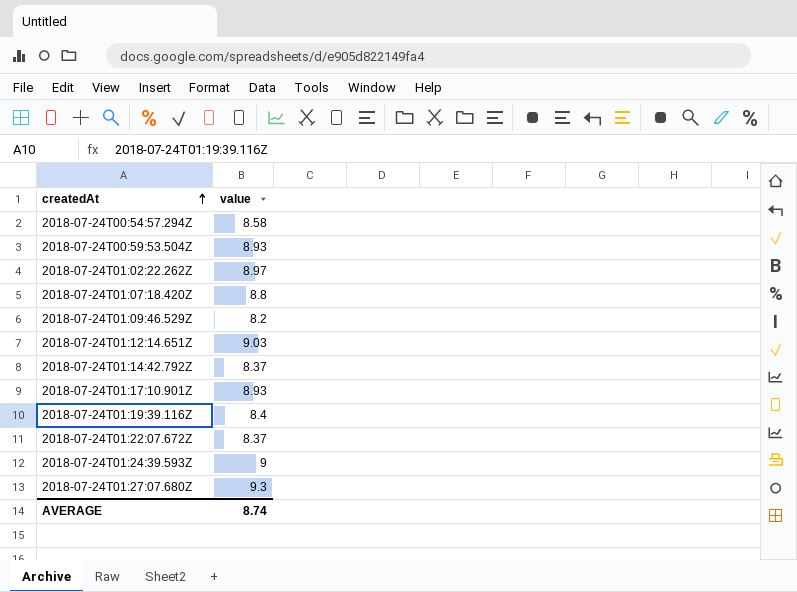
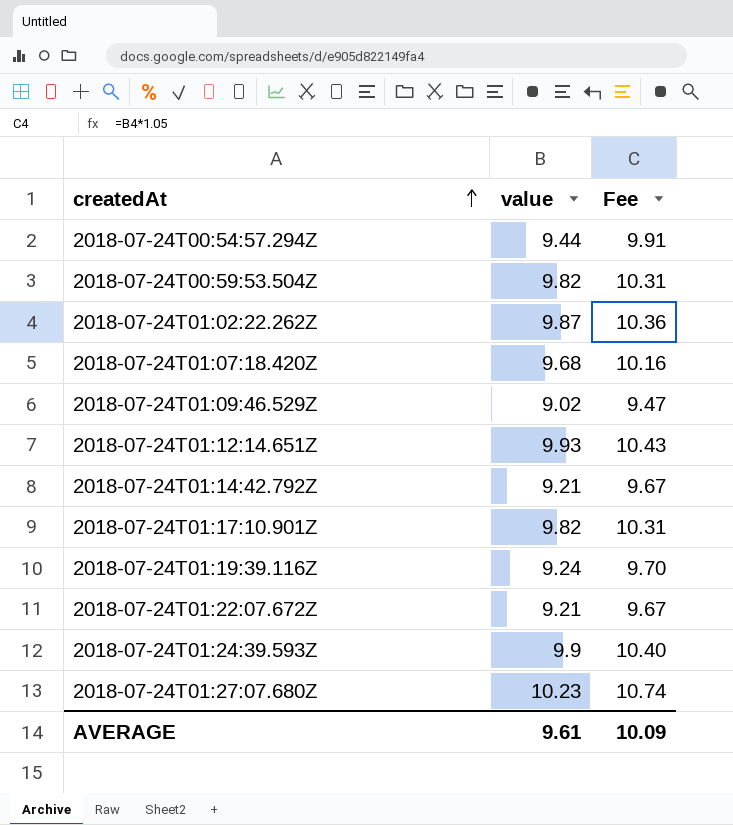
column Fee | formula: none -> [value] * 1.05
2018-07-24T00:54:57.294Z | value: 8.58 -> 9.44
2018-07-24T00:59:53.504Z | value: 8.93 -> 9.82
2018-07-24T01:02:22.262Z | value: 8.97 -> 9.87
2018-07-24T01:07:18.420Z | value: 8.8 -> 9.68
2018-07-24T01:09:46.529Z | value: 8.2 -> 9.02
2018-07-24T01:12:14.651Z | value: 9.03 -> 9.93
2018-07-24T01:14:42.792Z | value: 8.37 -> 9.21
2018-07-24T01:17:10.901Z | value: 8.93 -> 9.82
2018-07-24T01:19:39.116Z | value: 8.4 -> 9.24
2018-07-24T01:22:07.672Z | value: 8.37 -> 9.21
2018-07-24T01:24:39.593Z | value: 9 -> 9.9
2018-07-24T01:27:07.680Z | value: 9.3 -> 10.23
AVERAGE | value: 8.74 -> 9.61

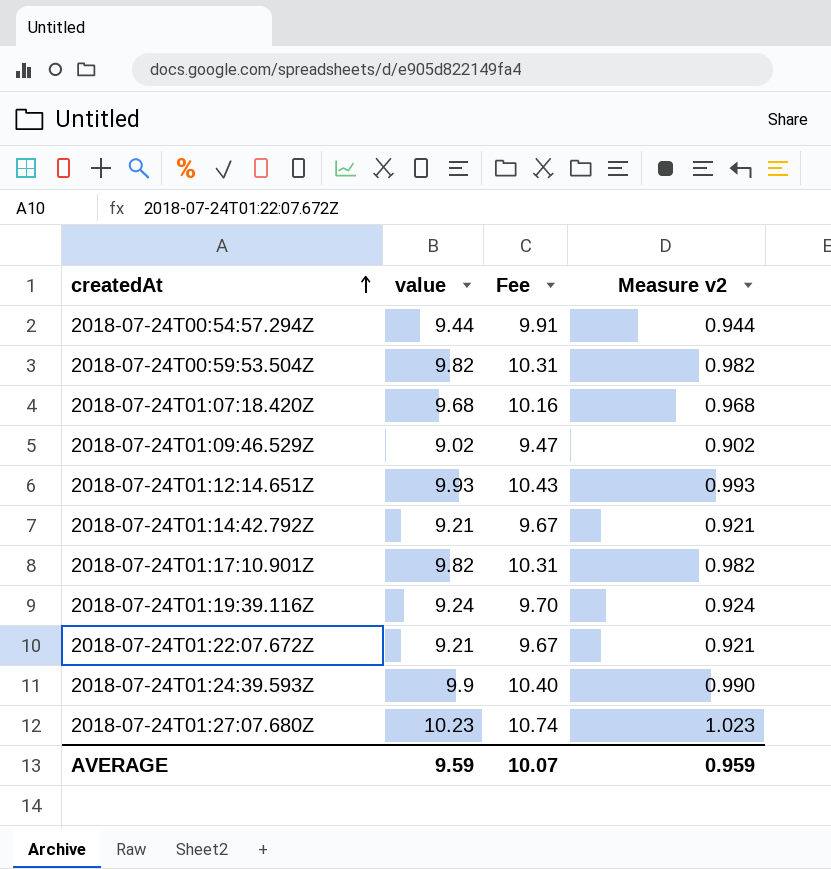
column Measure v2 | formula: none -> [value] * 0.1
row 2018-07-24T01:02:22.262Z: 9.87 | 10.36 -> none
AVERAGE | value: 9.61 -> 9.59
AVERAGE | Fee: 10.09 -> 10.07

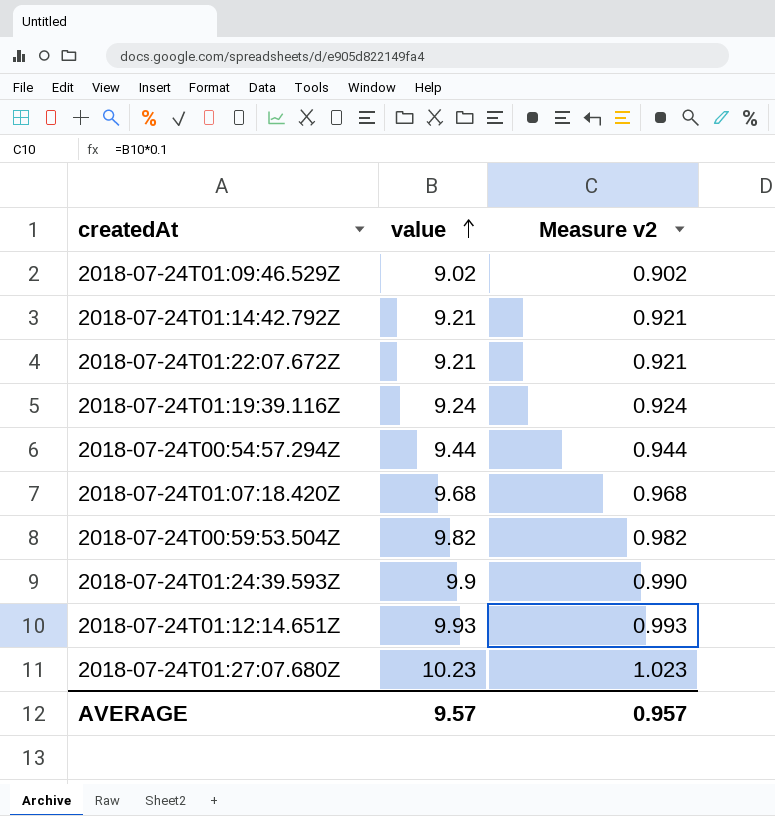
row order: createdAt ascending -> value ascending
column Fee | formula: [value] * 1.05 -> none
row 2018-07-24T01:17:10.901Z: 9.82 | 10.31 | 0.982 -> none
AVERAGE | value: 9.59 -> 9.57
AVERAGE | Measure v2: 0.959 -> 0.957

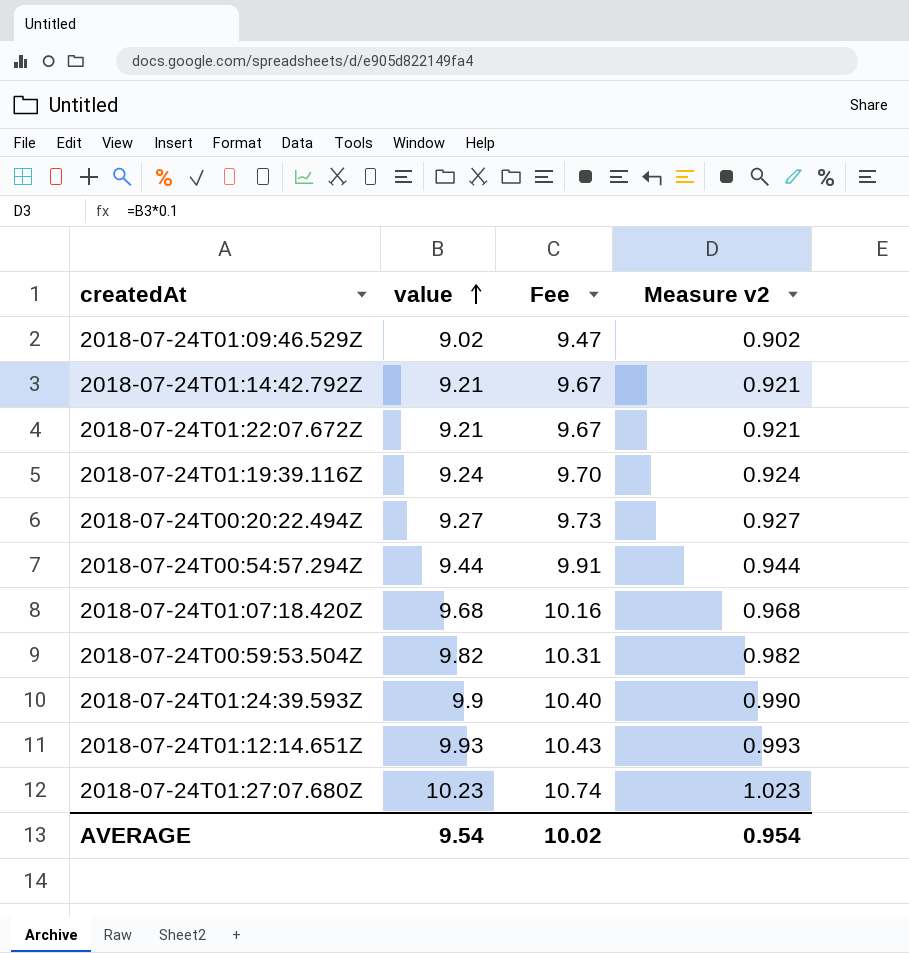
column Fee | formula: none -> [value] * 1.05
row 2018-07-24T00:20:22.494Z: none -> 9.27 | 9.73 | 0.927
AVERAGE | value: 9.57 -> 9.54
AVERAGE | Measure v2: 0.957 -> 0.954

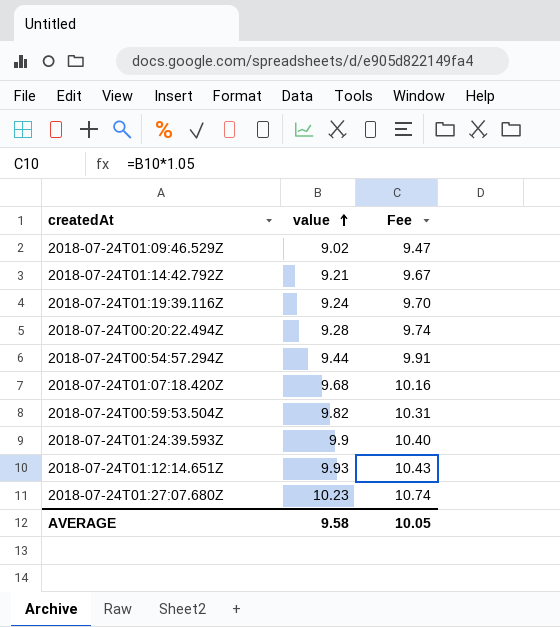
column Measure v2 | formula: [value] * 0.1 -> none
row 2018-07-24T01:22:07.672Z: 9.21 | 9.67 | 0.921 -> none
2018-07-24T00:20:22.494Z | value: 9.27 -> 9.28
2018-07-24T00:20:22.494Z | Fee: 9.73 -> 9.74
AVERAGE | value: 9.54 -> 9.58
AVERAGE | Fee: 10.02 -> 10.05

